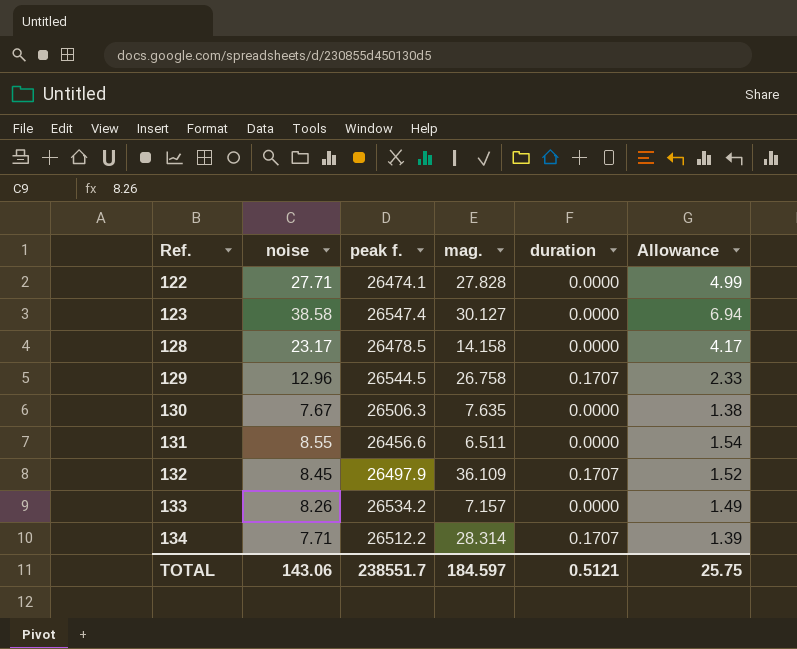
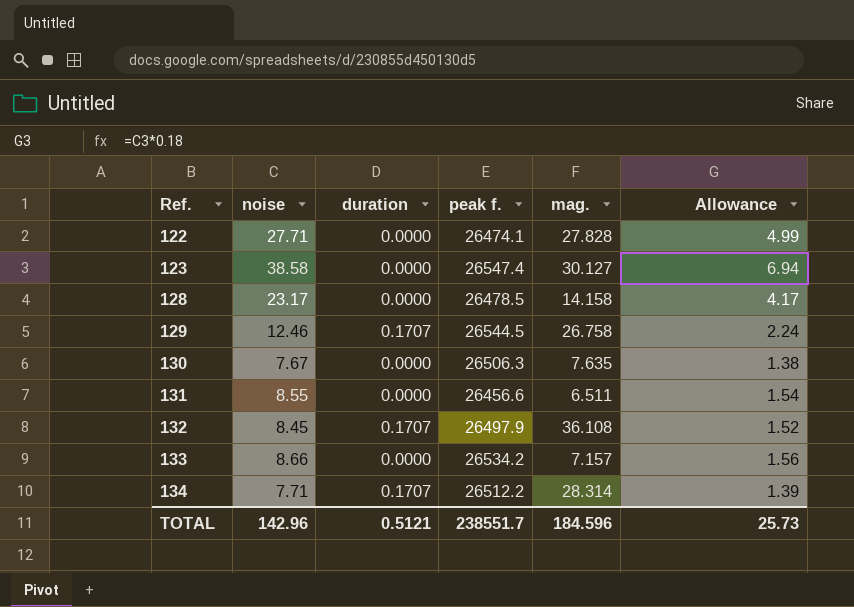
column duration | position: 5 -> 3
129 | noise: 12.96 -> 12.46
129 | Allowance: 2.33 -> 2.24
132 | mag.: 36.109 -> 36.108
133 | noise: 8.26 -> 8.66
133 | Allowance: 1.49 -> 1.56
TOTAL | noise: 143.06 -> 142.96
TOTAL | mag.: 184.597 -> 184.596
TOTAL | Allowance: 25.75 -> 25.73

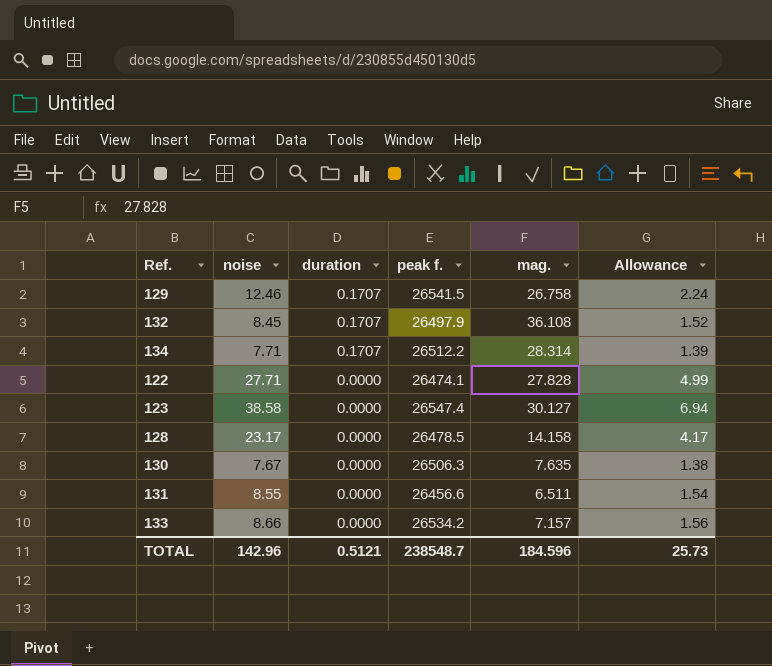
row order: Ref. ascending -> duration descending
129 | peak f.: 26544.5 -> 26541.5
TOTAL | peak f.: 238551.7 -> 238548.7

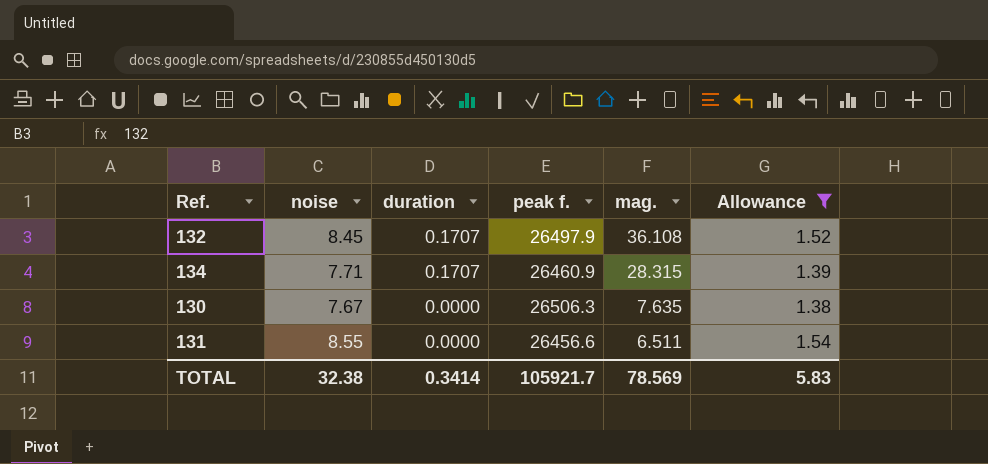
filter: none -> Allowance <= 1.54
134 | peak f.: 26512.2 -> 26460.9
134 | mag.: 28.314 -> 28.315
TOTAL | noise: 142.96 -> 32.38
TOTAL | duration: 0.5121 -> 0.3414
TOTAL | peak f.: 238548.7 -> 105921.7
TOTAL | mag.: 184.596 -> 78.569
TOTAL | Allowance: 25.73 -> 5.83

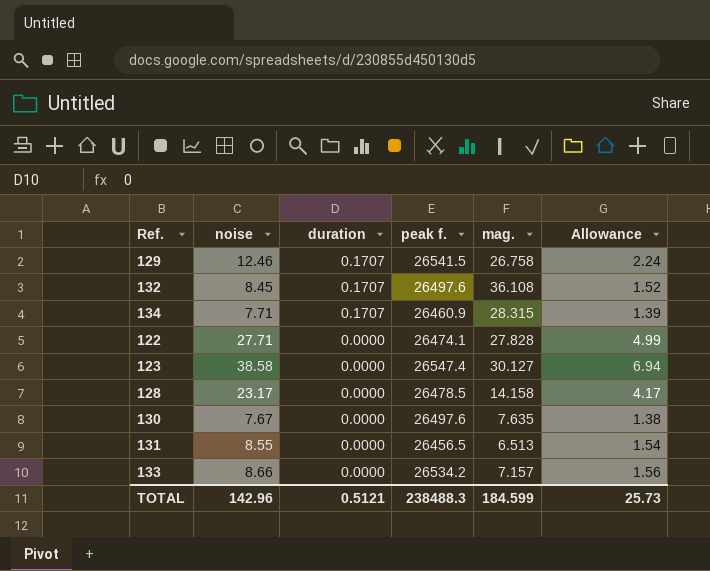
filter: Allowance <= 1.54 -> none
132 | peak f.: 26497.9 -> 26497.6
130 | peak f.: 26506.3 -> 26497.6
131 | peak f.: 26456.6 -> 26456.5
131 | mag.: 6.511 -> 6.513
TOTAL | noise: 32.38 -> 142.96
TOTAL | duration: 0.3414 -> 0.5121
TOTAL | peak f.: 105921.7 -> 238488.3
TOTAL | mag.: 78.569 -> 184.599
TOTAL | Allowance: 5.83 -> 25.73

